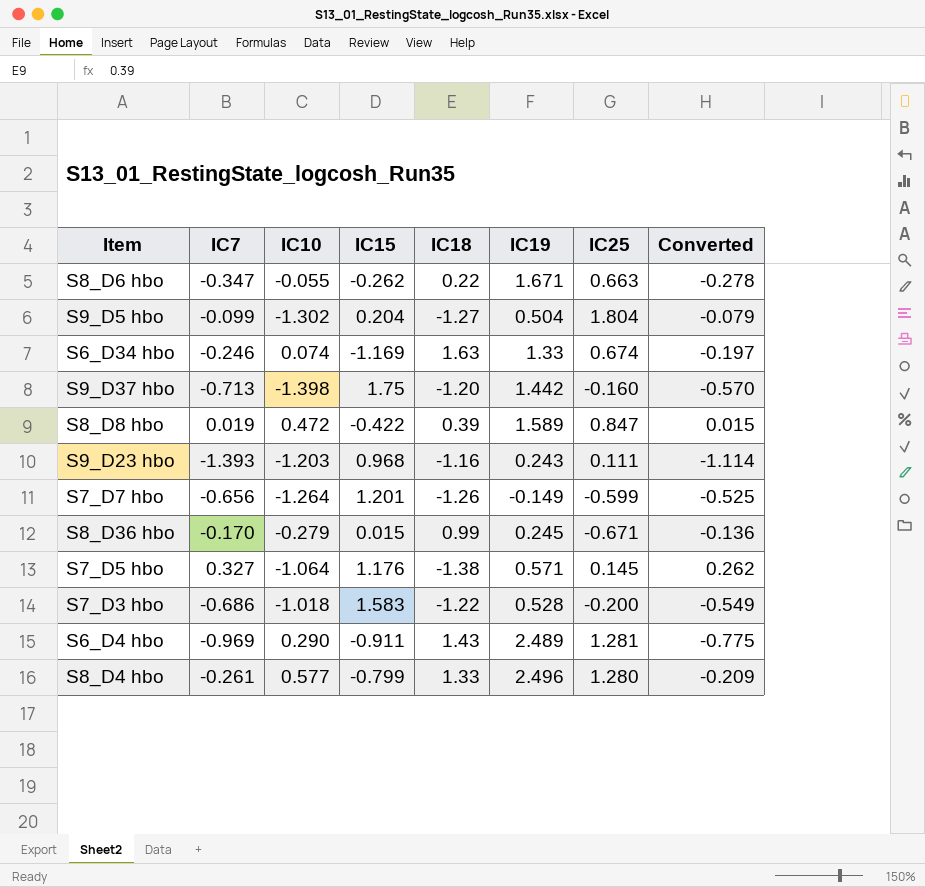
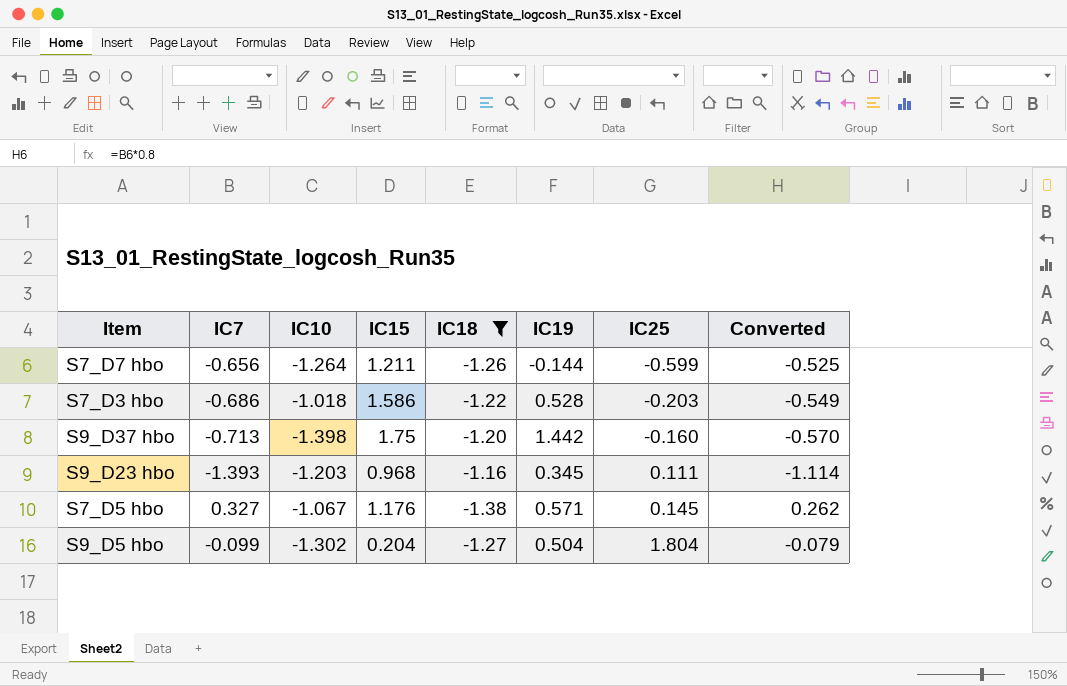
filter: none -> IC18 <= -1.16
row order: none -> IC25 ascending
S7_D7 hbo | IC15: 1.201 -> 1.211
S7_D7 hbo | IC19: -0.149 -> -0.144
S7_D3 hbo | IC15: 1.583 -> 1.586
S7_D3 hbo | IC25: -0.200 -> -0.203
S9_D23 hbo | IC19: 0.243 -> 0.345
S7_D5 hbo | IC10: -1.064 -> -1.067

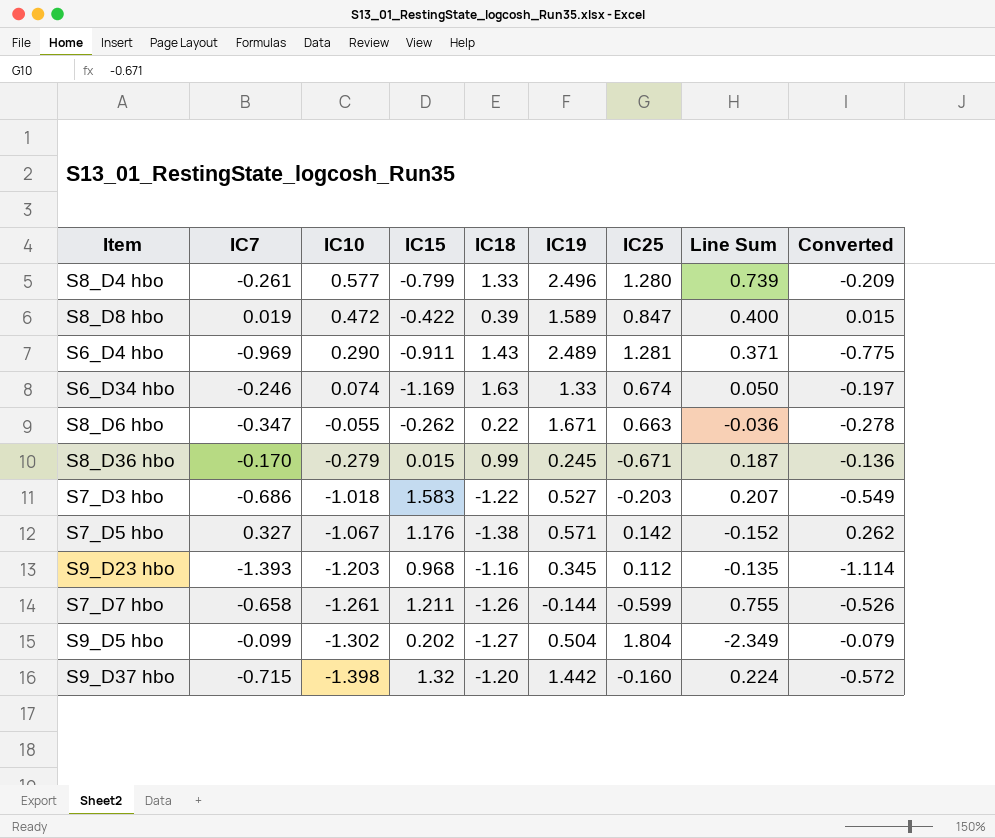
filter: IC18 <= -1.16 -> none
row order: IC25 ascending -> IC10 descending
column Line Sum | formula: none -> [IC10] * [IC25]
S7_D3 hbo | IC15: 1.586 -> 1.583
S7_D3 hbo | IC19: 0.528 -> 0.527
S7_D5 hbo | IC25: 0.145 -> 0.142
S9_D23 hbo | IC25: 0.111 -> 0.112
S7_D7 hbo | IC7: -0.656 -> -0.658
S7_D7 hbo | IC10: -1.264 -> -1.261
S7_D7 hbo | Converted: -0.525 -> -0.526
S9_D5 hbo | IC15: 0.204 -> 0.202
S9_D37 hbo | IC7: -0.713 -> -0.715
S9_D37 hbo | IC15: 1.75 -> 1.32
S9_D37 hbo | Converted: -0.570 -> -0.572

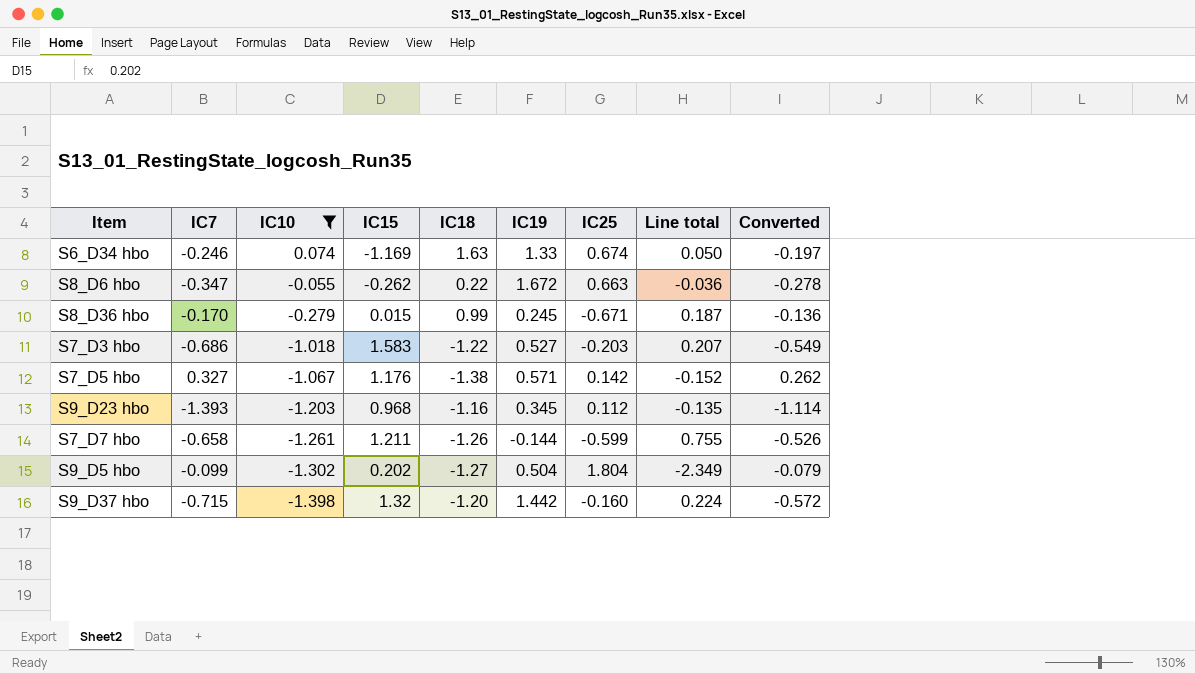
filter: none -> IC10 <= 0.074
column name: Line Sum -> Line total
S8_D6 hbo | IC19: 1.671 -> 1.672

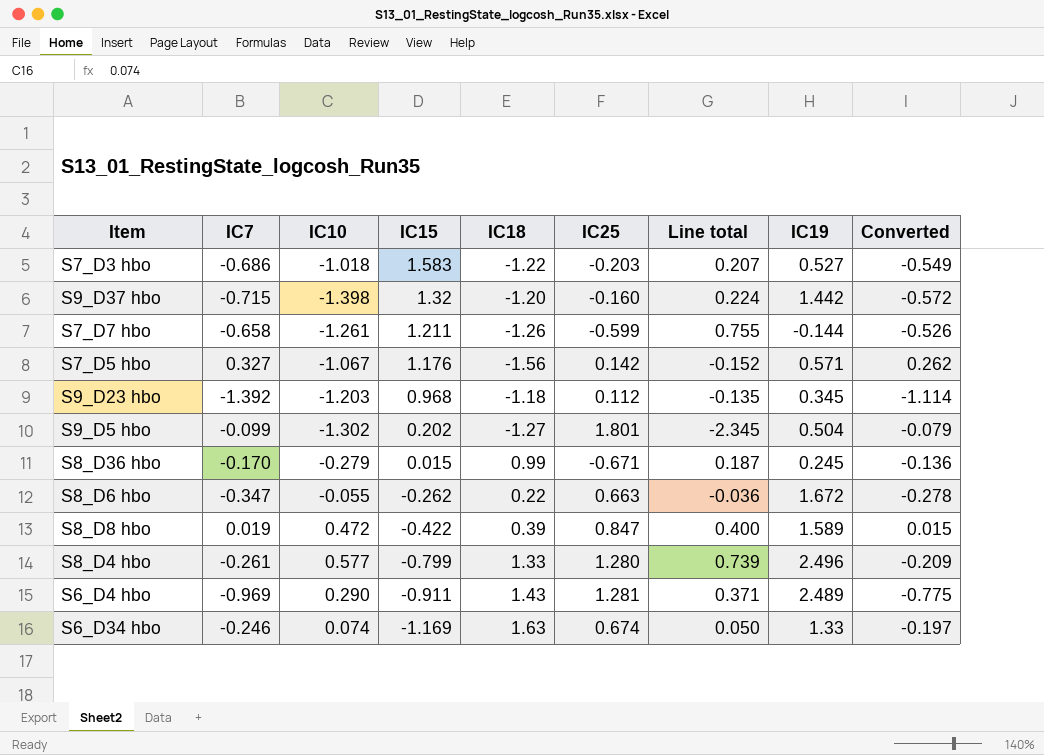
filter: IC10 <= 0.074 -> none
row order: IC10 descending -> IC15 descending
column IC19 | position: 6 -> 8
S7_D5 hbo | IC18: -1.38 -> -1.56
S9_D23 hbo | IC7: -1.393 -> -1.392
S9_D23 hbo | IC18: -1.16 -> -1.18
S9_D5 hbo | IC25: 1.804 -> 1.801
S9_D5 hbo | Line total: -2.349 -> -2.345

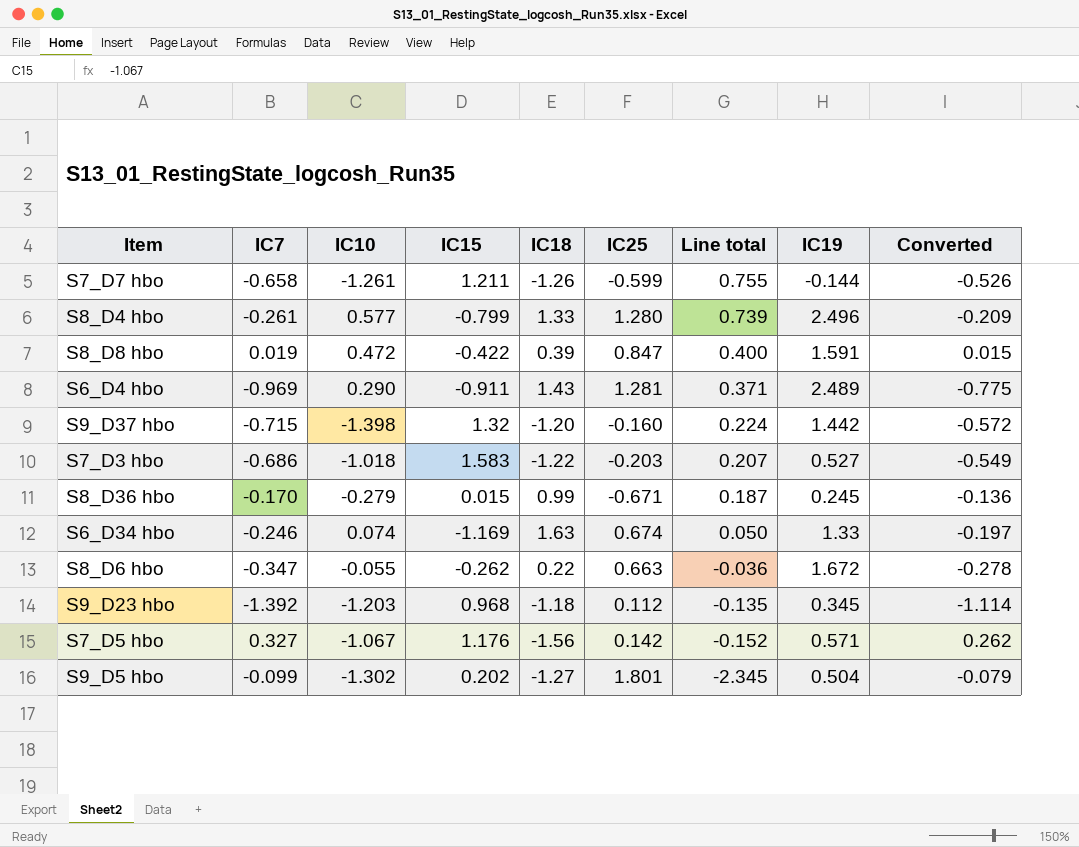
row order: IC15 descending -> Line total descending
S8_D8 hbo | IC19: 1.589 -> 1.591

